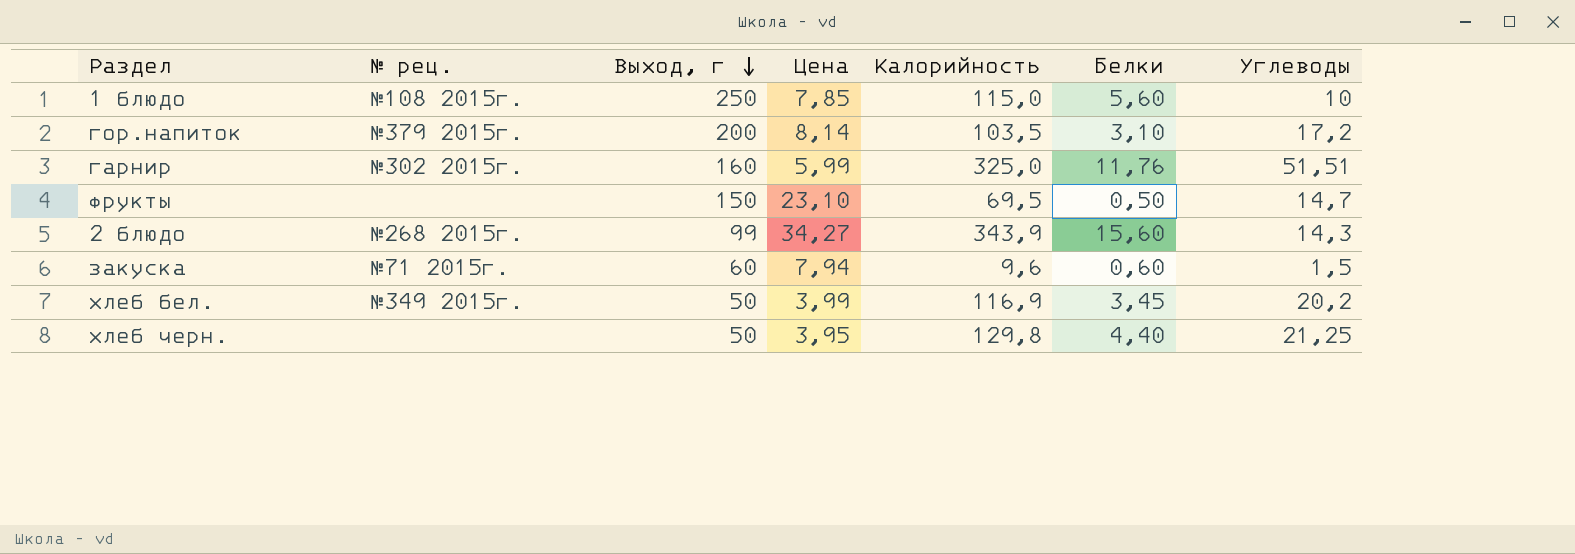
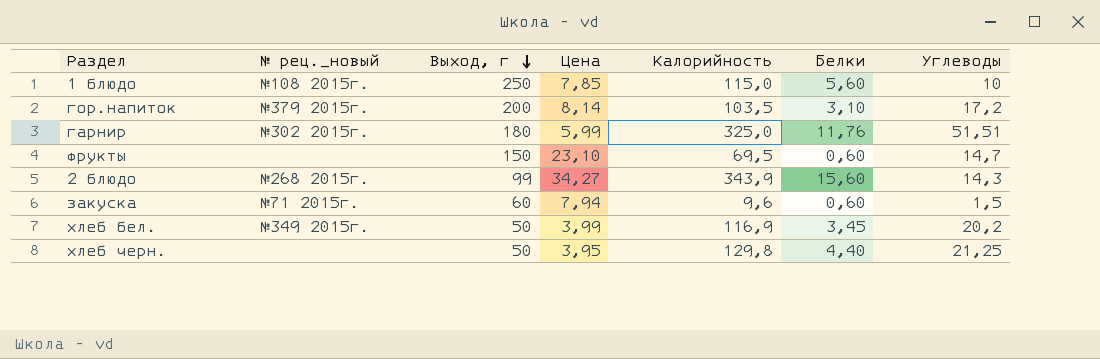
column name: № рец. -> № рец._новый
гарнир | Выход, г: 160 -> 180
фрукты | Белки: 0,50 -> 0,60

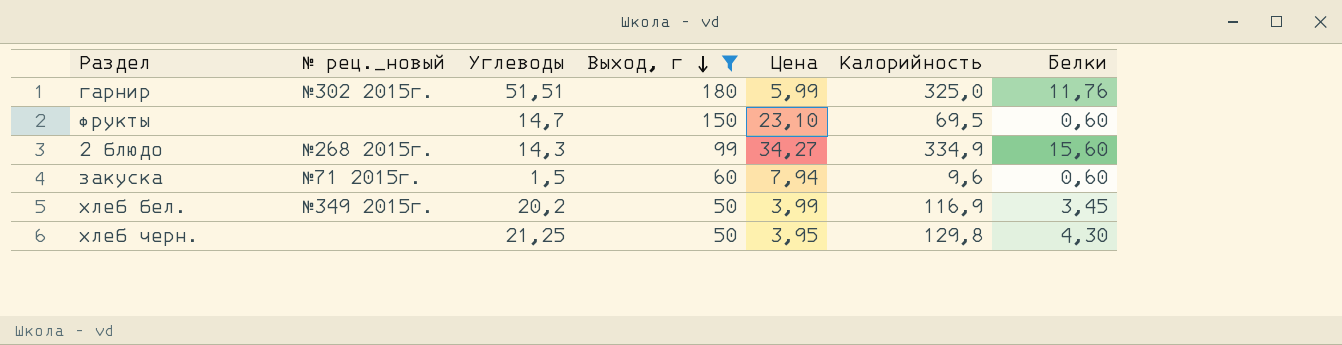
filter: none -> Выход, г <= 180
column Углеводы | position: 7 -> 3
2 блюдо | Калорийность: 343,9 -> 334,9
хлеб черн. | Белки: 4,40 -> 4,30

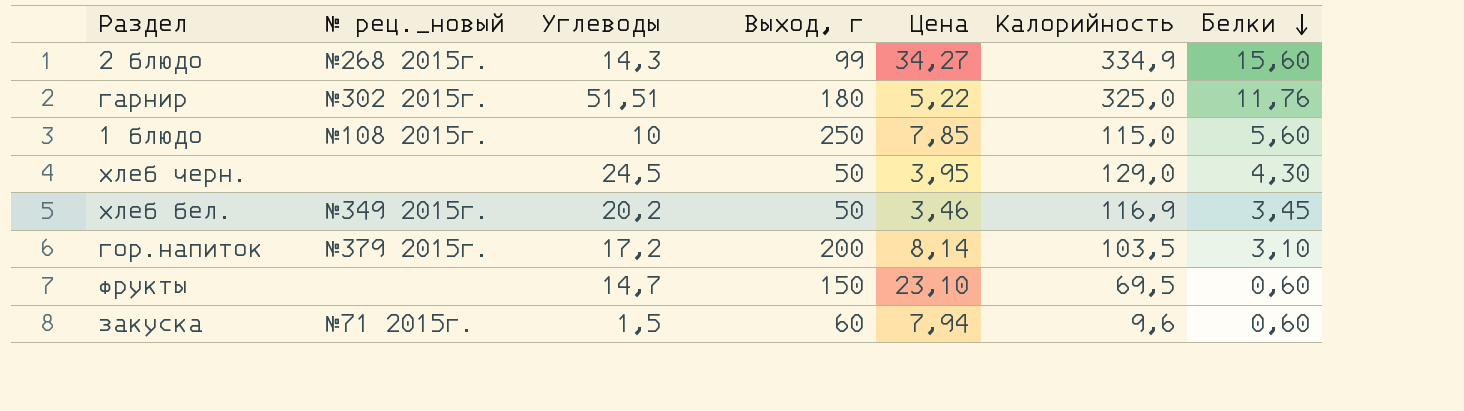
filter: Выход, г <= 180 -> none
row order: Выход, г descending -> Белки descending
гарнир | Цена: 5,99 -> 5,22
хлеб черн. | Углеводы: 21,25 -> 24,5
хлеб черн. | Калорийность: 129,8 -> 129,0
хлеб бел. | Цена: 3,99 -> 3,46

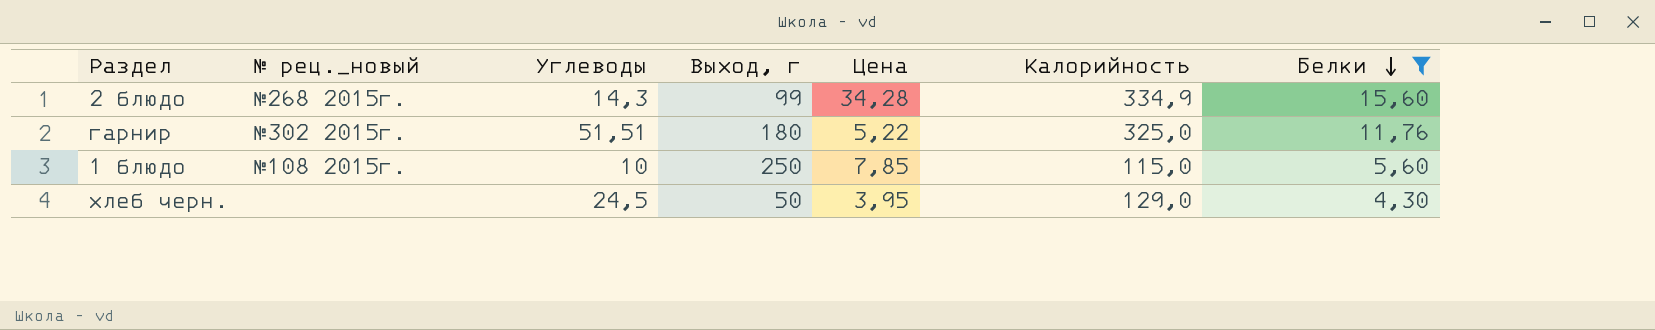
filter: none -> Белки >= 4,30
2 блюдо | Цена: 34,27 -> 34,28

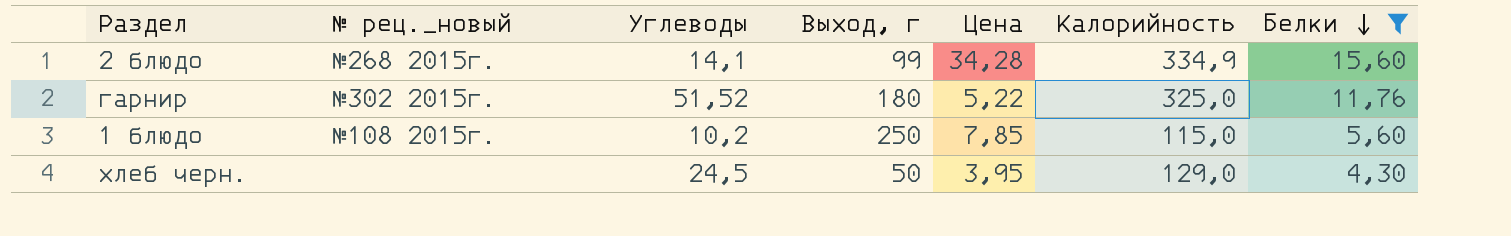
2 блюдо | Углеводы: 14,3 -> 14,1
гарнир | Углеводы: 51,51 -> 51,52
1 блюдо | Углеводы: 10 -> 10,2

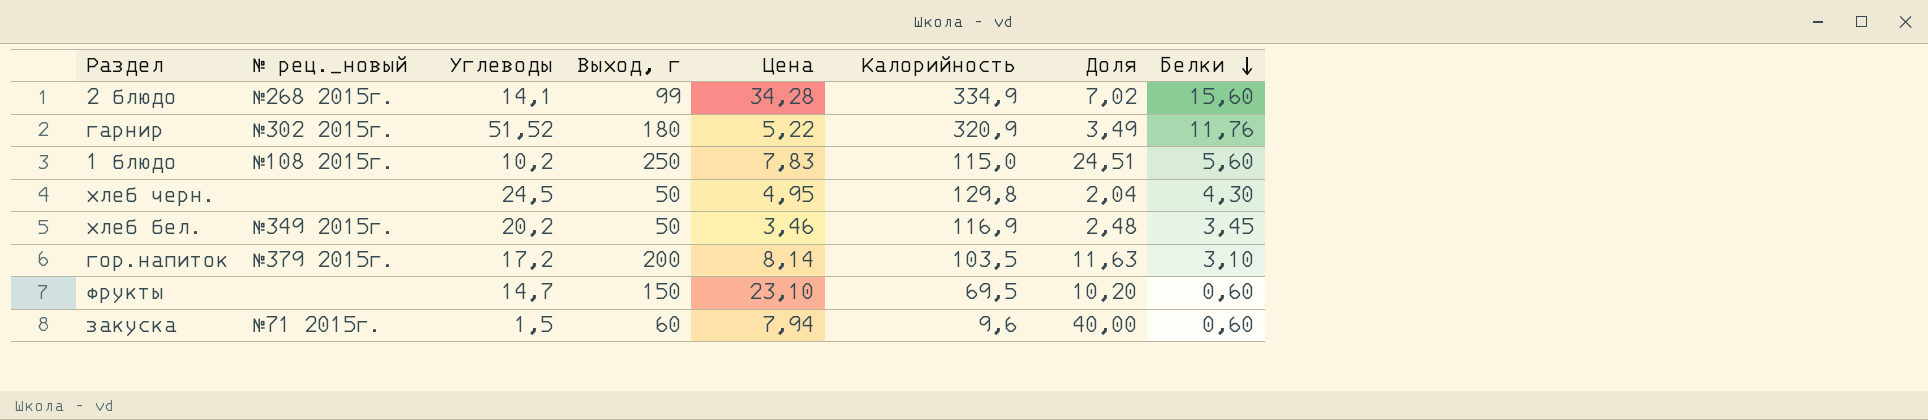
filter: Белки >= 4,30 -> none
column Доля | formula: none -> [Выход, г] / [Углеводы]
гарнир | Калорийность: 325,0 -> 320,9
1 блюдо | Цена: 7,85 -> 7,83
хлеб черн. | Цена: 3,95 -> 4,95
хлеб черн. | Калорийность: 129,0 -> 129,8

